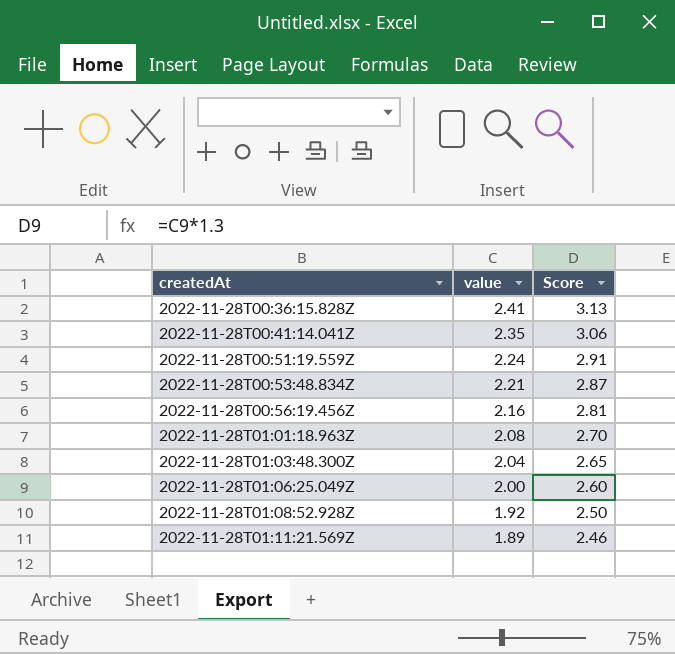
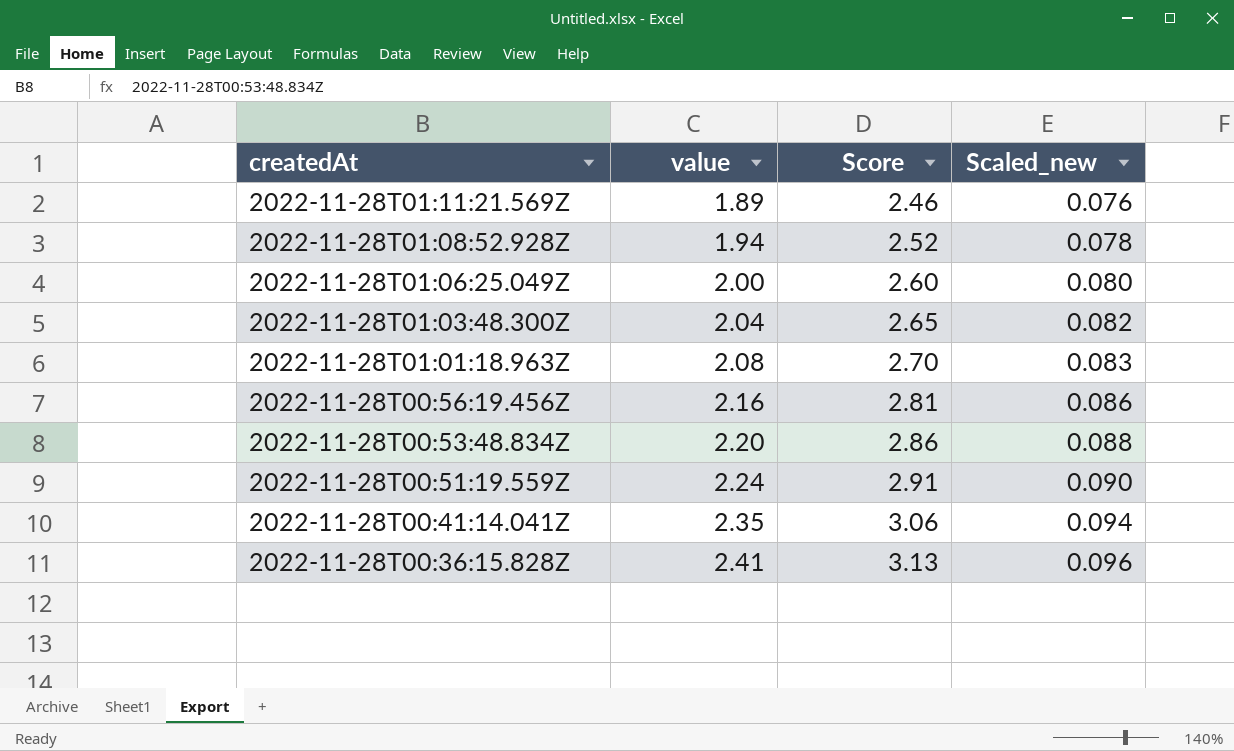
row order: createdAt ascending -> createdAt descending
column Scaled_new | formula: none -> [value] * 0.04
2022-11-28T01:08:52.928Z | value: 1.92 -> 1.94
2022-11-28T01:08:52.928Z | Score: 2.50 -> 2.52
2022-11-28T00:53:48.834Z | value: 2.21 -> 2.20
2022-11-28T00:53:48.834Z | Score: 2.87 -> 2.86

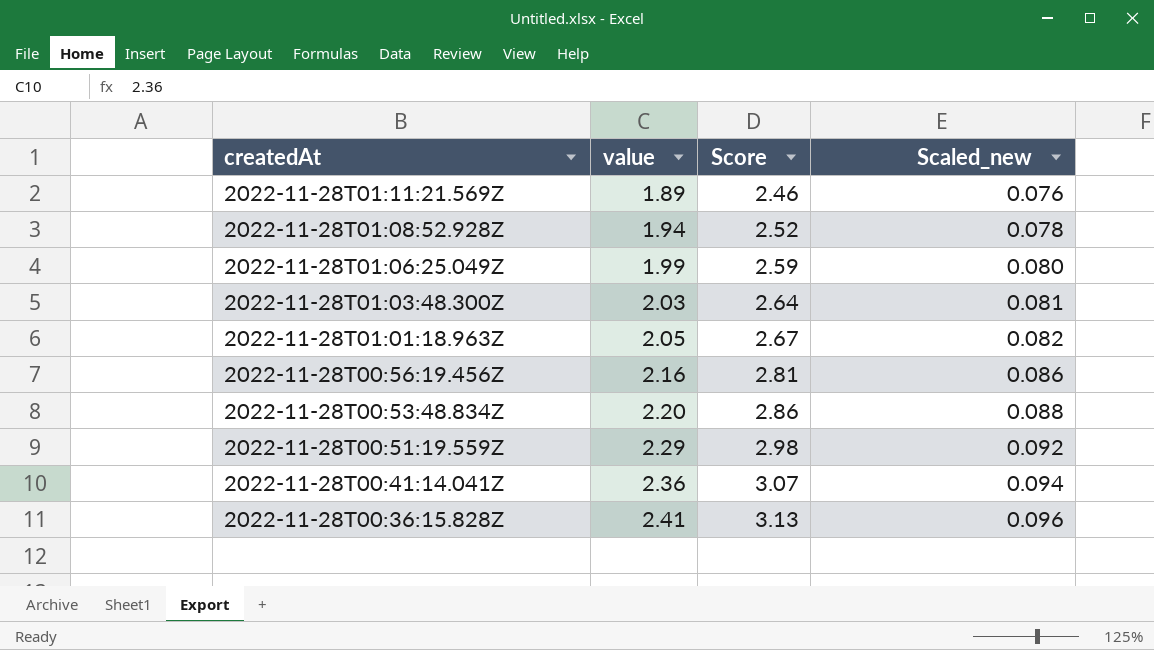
2022-11-28T01:06:25.049Z | value: 2.00 -> 1.99
2022-11-28T01:06:25.049Z | Score: 2.60 -> 2.59
2022-11-28T01:03:48.300Z | value: 2.04 -> 2.03
2022-11-28T01:03:48.300Z | Score: 2.65 -> 2.64
2022-11-28T01:03:48.300Z | Scaled_new: 0.082 -> 0.081
2022-11-28T01:01:18.963Z | value: 2.08 -> 2.05
2022-11-28T01:01:18.963Z | Score: 2.70 -> 2.67
2022-11-28T01:01:18.963Z | Scaled_new: 0.083 -> 0.082
2022-11-28T00:51:19.559Z | value: 2.24 -> 2.29
2022-11-28T00:51:19.559Z | Score: 2.91 -> 2.98
2022-11-28T00:51:19.559Z | Scaled_new: 0.090 -> 0.092
2022-11-28T00:41:14.041Z | value: 2.35 -> 2.36
2022-11-28T00:41:14.041Z | Score: 3.06 -> 3.07

